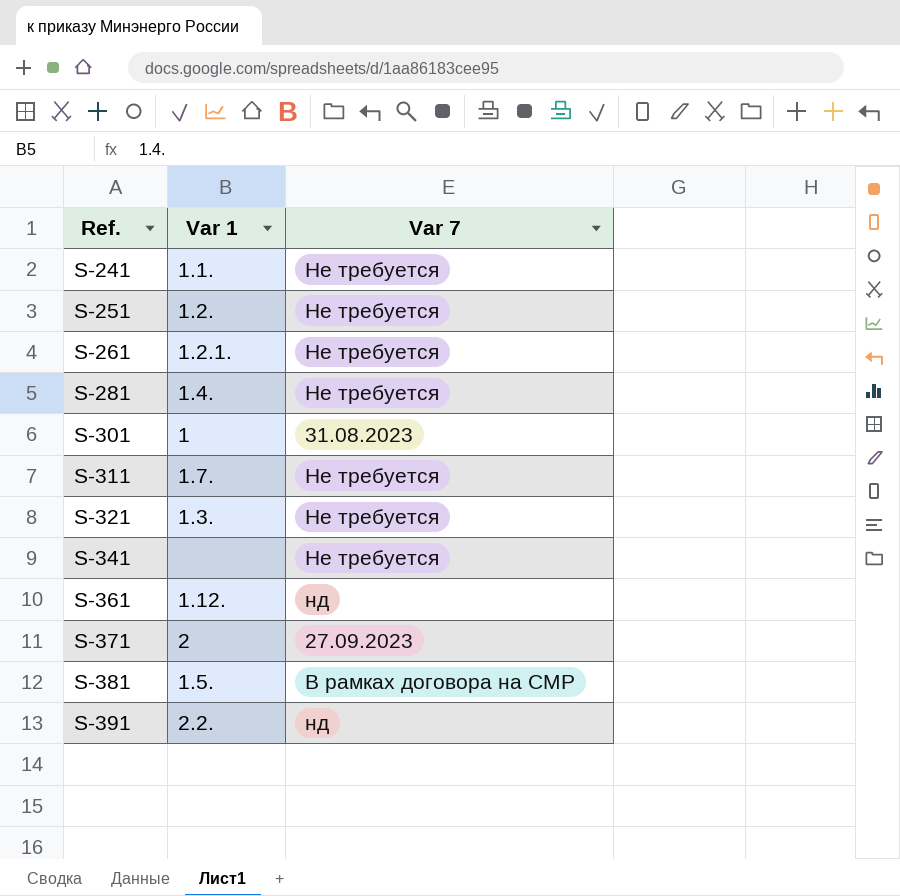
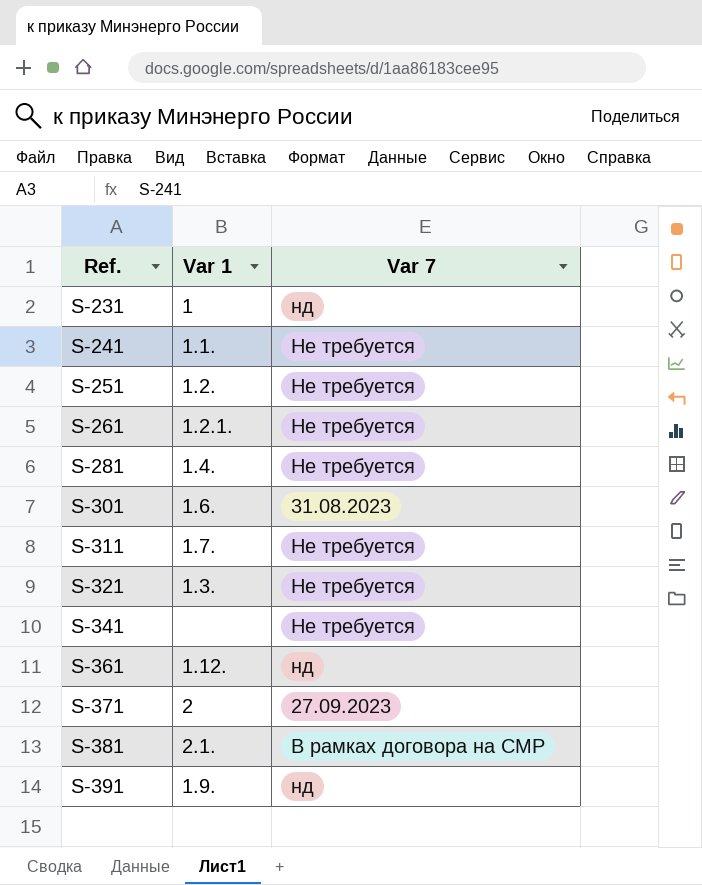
row S-231: none -> 1 | нд
S-301 | Var 1: 1 -> 1.6.
S-381 | Var 1: 1.5. -> 2.1.
S-391 | Var 1: 2.2. -> 1.9.

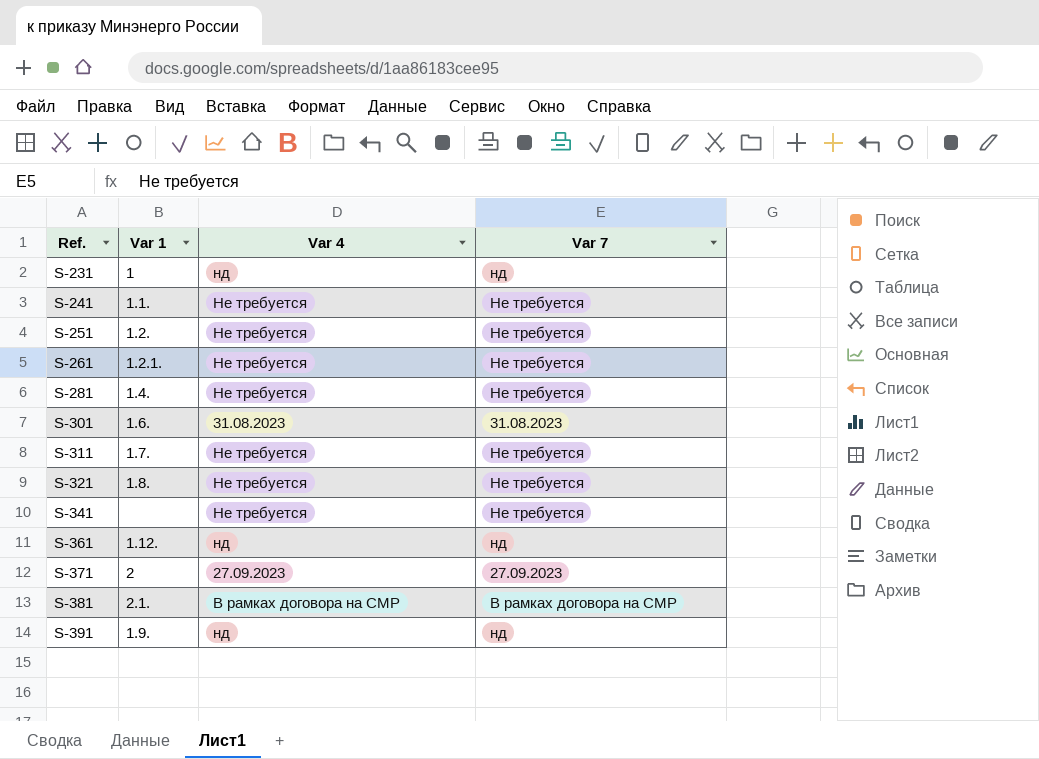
column Var 4 | position: none -> 3
S-321 | Var 1: 1.3. -> 1.8.

